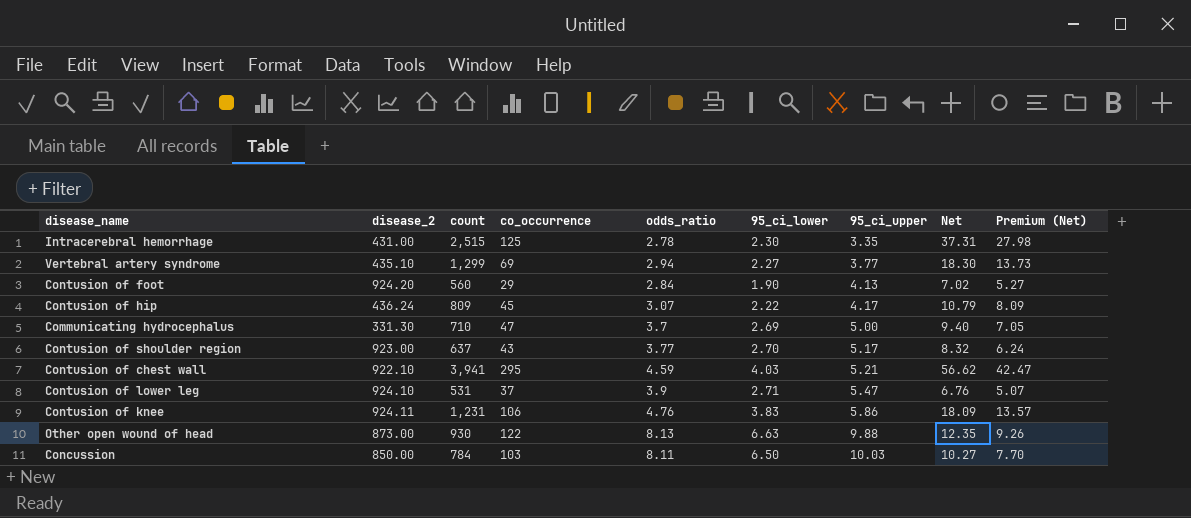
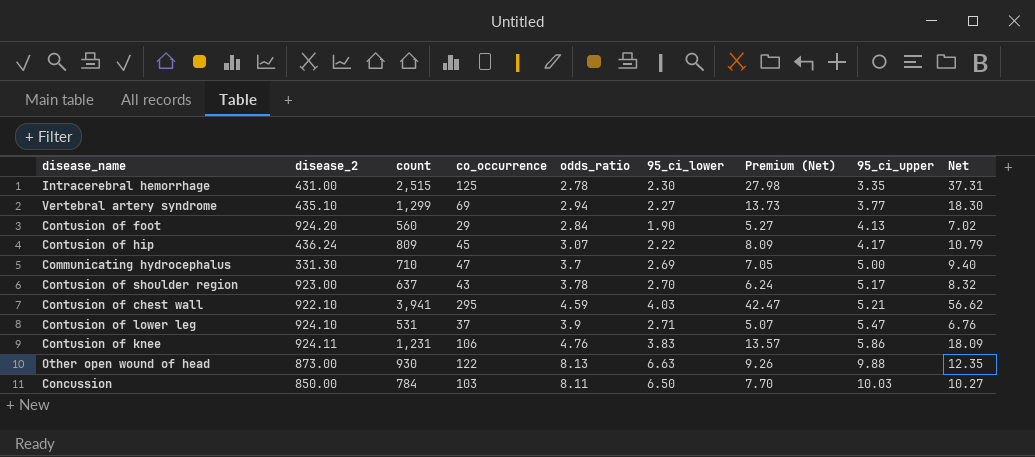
column Premium (Net) | position: 9 -> 7
Contusion of shoulder region | odds_ratio: 3.77 -> 3.78

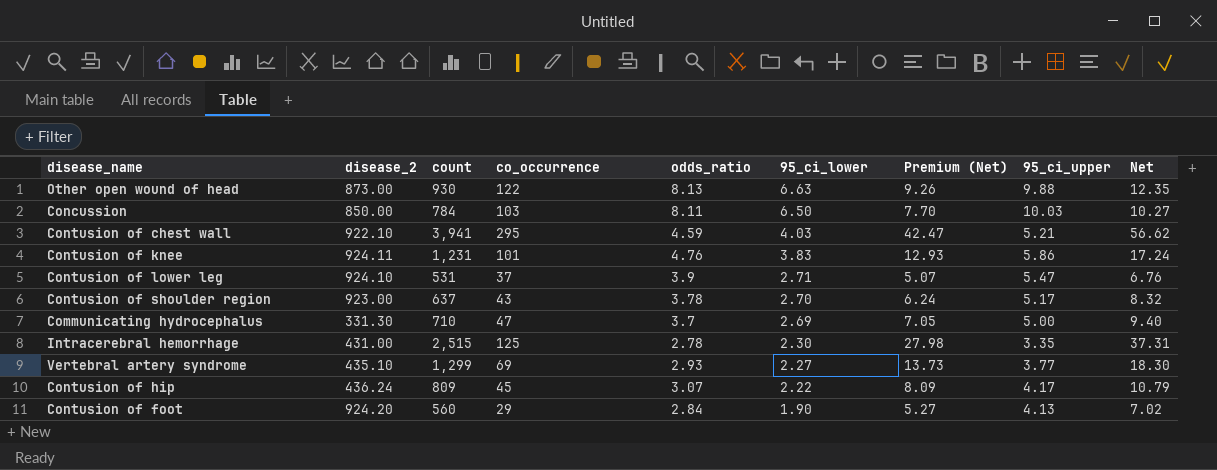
row order: 95_ci_upper ascending -> 95_ci_lower descending
Contusion of knee | co_occurrence: 106 -> 101
Contusion of knee | Premium (Net): 13.57 -> 12.93
Contusion of knee | Net: 18.09 -> 17.24
Vertebral artery syndrome | odds_ratio: 2.94 -> 2.93

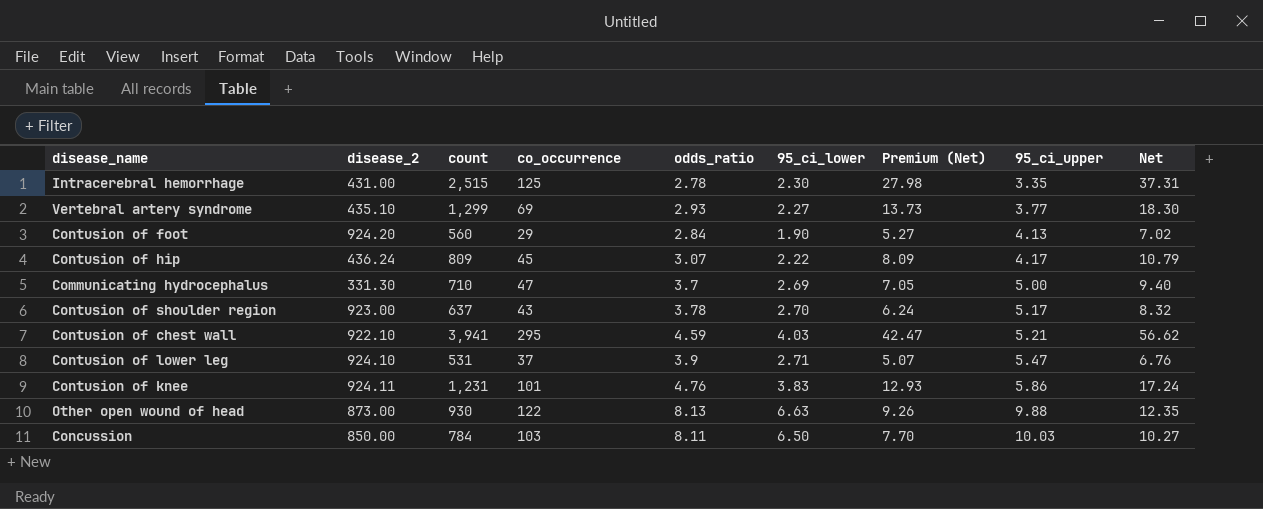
row order: 95_ci_lower descending -> 95_ci_upper ascending

